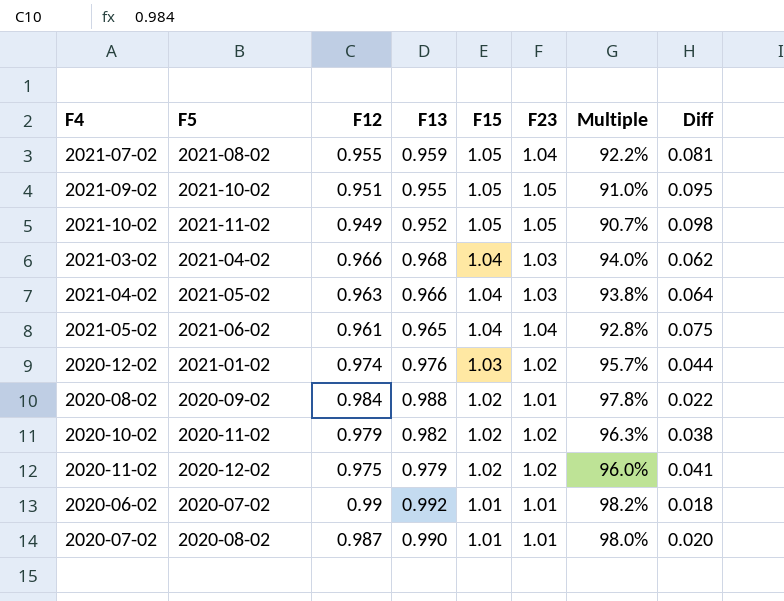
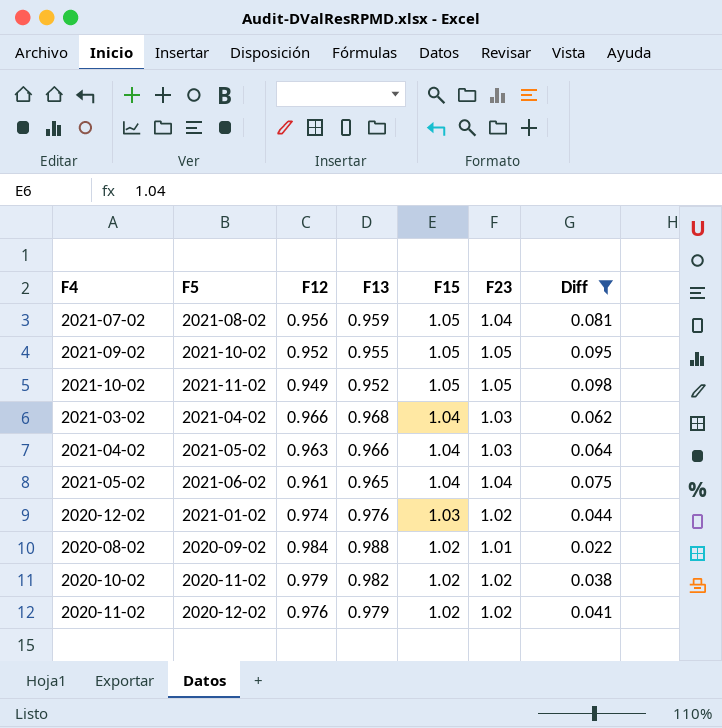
filter: none -> Diff >= 0.022
column Multiple | formula: [F13] / [F23] -> none
2021-07-02 | F12: 0.955 -> 0.956
2021-09-02 | F12: 0.951 -> 0.952
2020-11-02 | F12: 0.975 -> 0.976

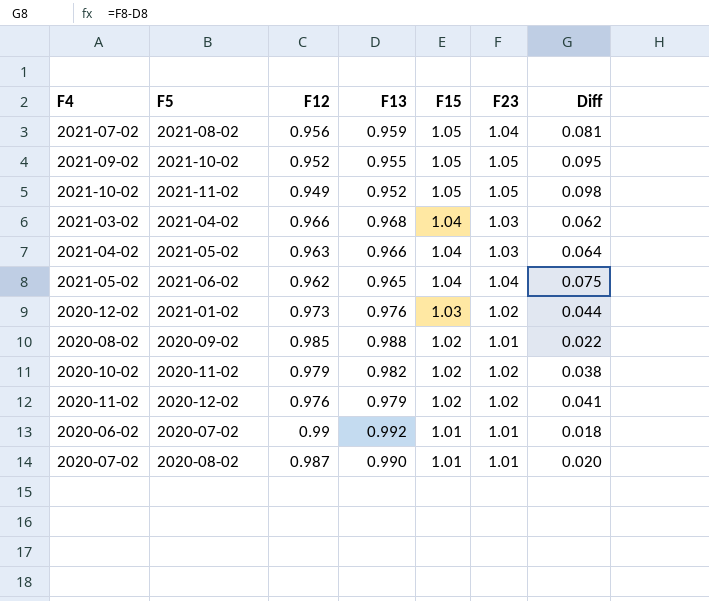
filter: Diff >= 0.022 -> none
2021-05-02 | F12: 0.961 -> 0.962
2020-12-02 | F12: 0.974 -> 0.973
2020-08-02 | F12: 0.984 -> 0.985

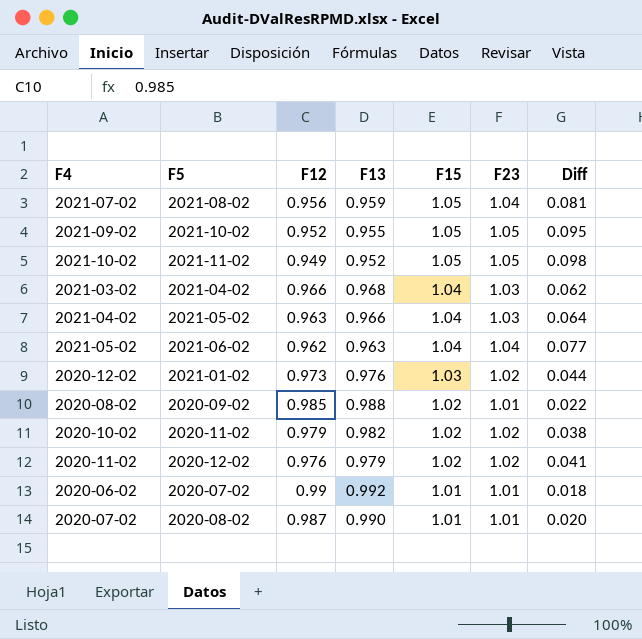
2021-05-02 | F13: 0.965 -> 0.963
2021-05-02 | Diff: 0.075 -> 0.077

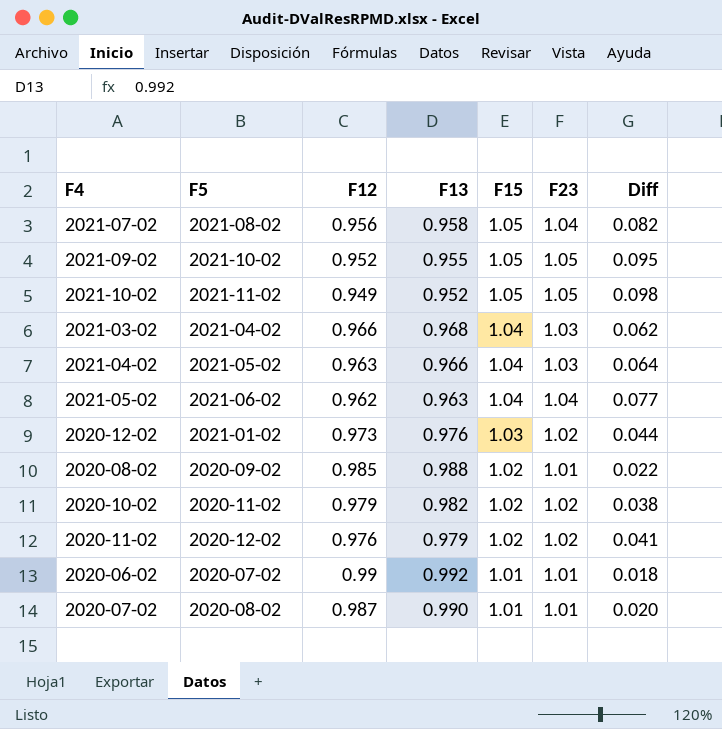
2021-07-02 | F13: 0.959 -> 0.958
2021-07-02 | Diff: 0.081 -> 0.082

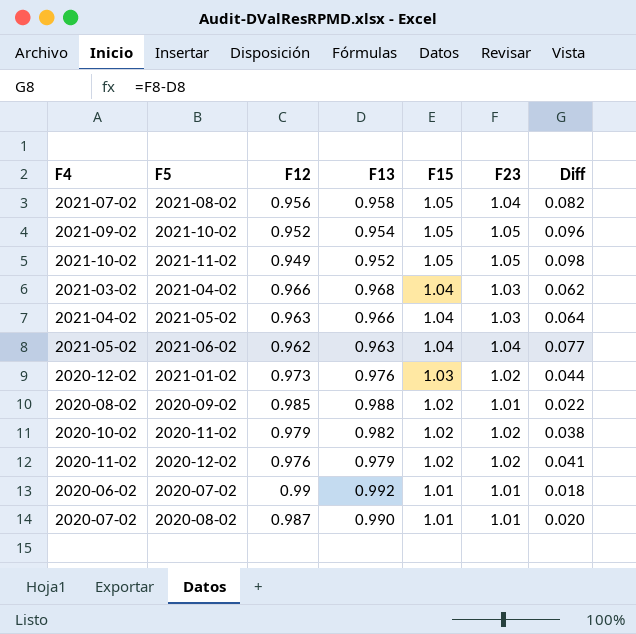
2021-09-02 | F13: 0.955 -> 0.954
2021-09-02 | Diff: 0.095 -> 0.096

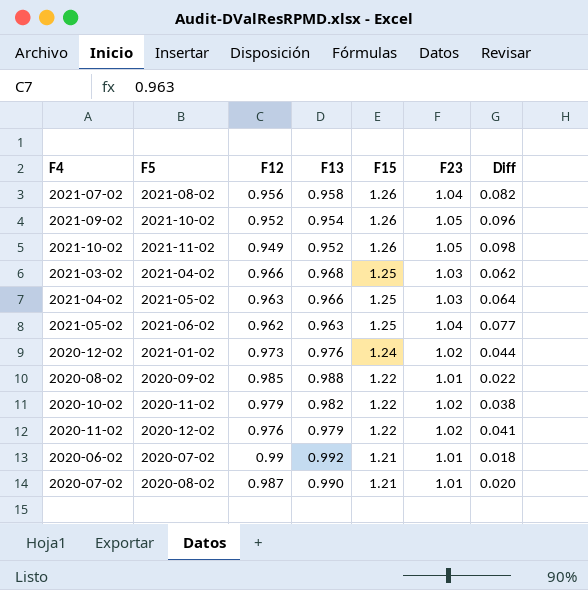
2021-07-02 | F15: 1.05 -> 1.26
2021-09-02 | F15: 1.05 -> 1.26
2021-10-02 | F15: 1.05 -> 1.26
2021-03-02 | F15: 1.04 -> 1.25
2021-04-02 | F15: 1.04 -> 1.25
2021-05-02 | F15: 1.04 -> 1.25
2020-12-02 | F15: 1.03 -> 1.24
2020-08-02 | F15: 1.02 -> 1.22
2020-10-02 | F15: 1.02 -> 1.22
2020-11-02 | F15: 1.02 -> 1.22
2020-06-02 | F15: 1.01 -> 1.21
2020-07-02 | F15: 1.01 -> 1.21

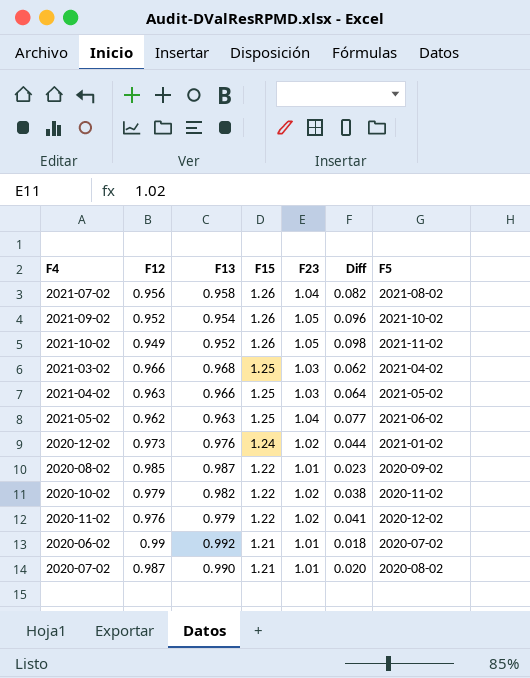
column F5 | position: 2 -> 7
2020-08-02 | F13: 0.988 -> 0.987
2020-08-02 | Diff: 0.022 -> 0.023

